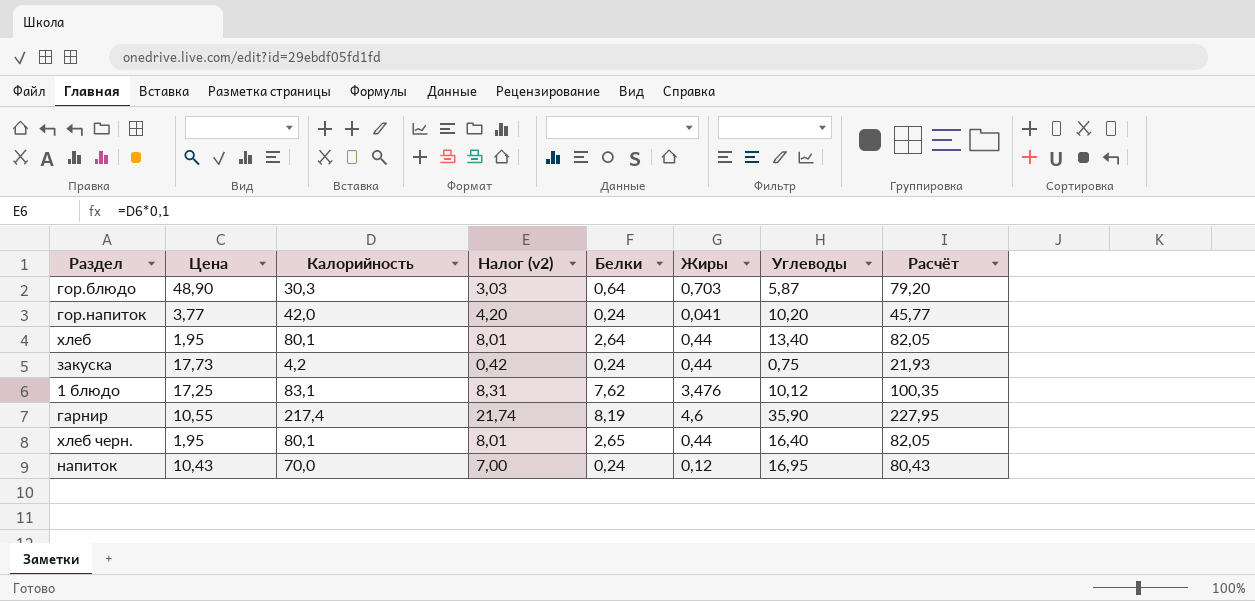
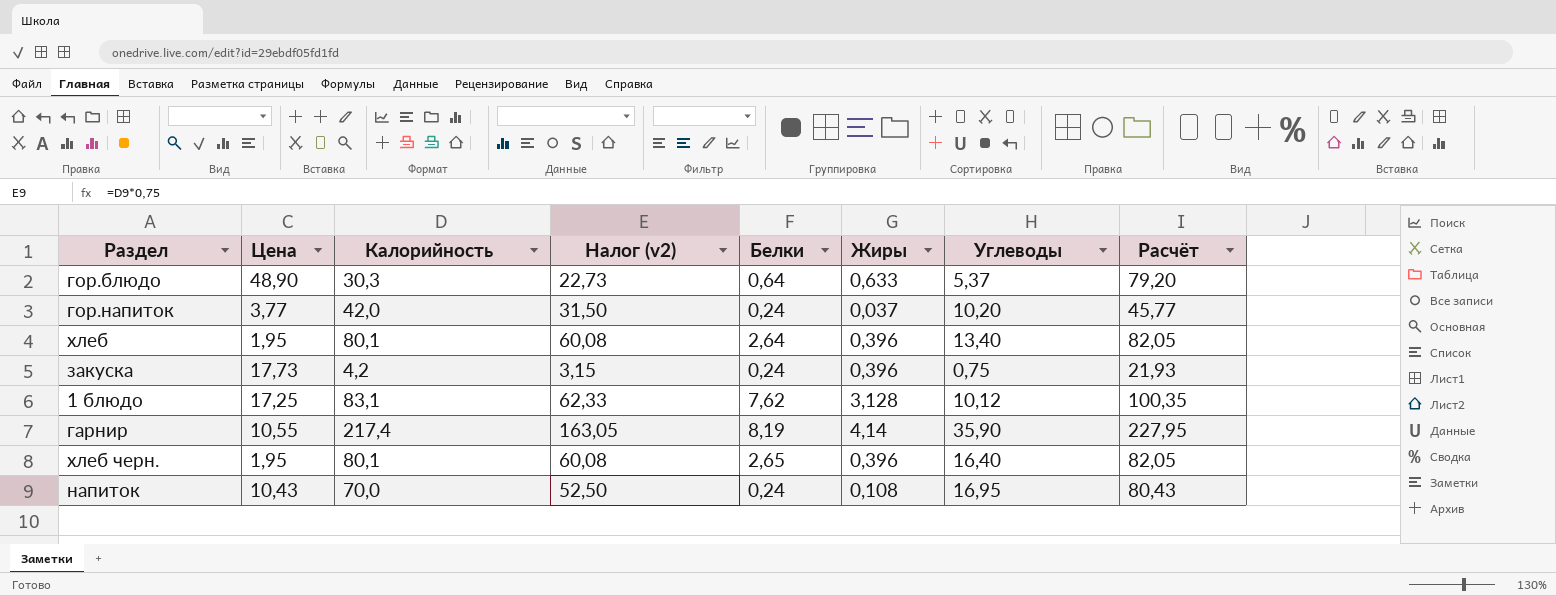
column Налог (v2) | formula: [Калорийность] * 0,1 -> [Калорийность] * 0,75
гор.блюдо | Жиры: 0,703 -> 0,633
гор.блюдо | Углеводы: 5,87 -> 5,37
гор.напиток | Жиры: 0,041 -> 0,037
хлеб | Жиры: 0,44 -> 0,396
закуска | Жиры: 0,44 -> 0,396
1 блюдо | Жиры: 3,476 -> 3,128
гарнир | Жиры: 4,6 -> 4,14
хлеб черн. | Жиры: 0,44 -> 0,396
напиток | Жиры: 0,12 -> 0,108

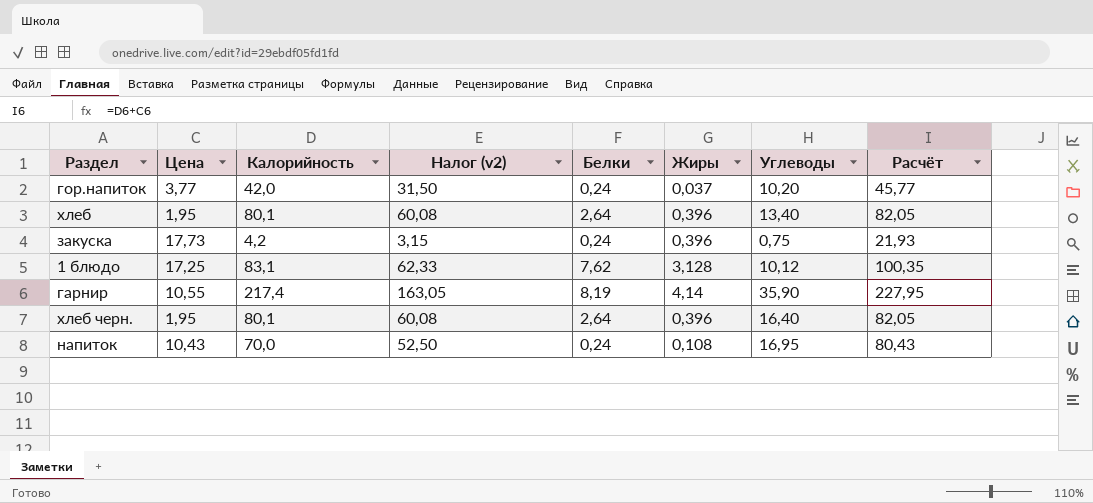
row гор.блюдо: 48,90 | 30,3 | 22,73 | 0,64 | 0,633 | 5,37 | 79,20 -> none
хлеб черн. | Белки: 2,65 -> 2,64

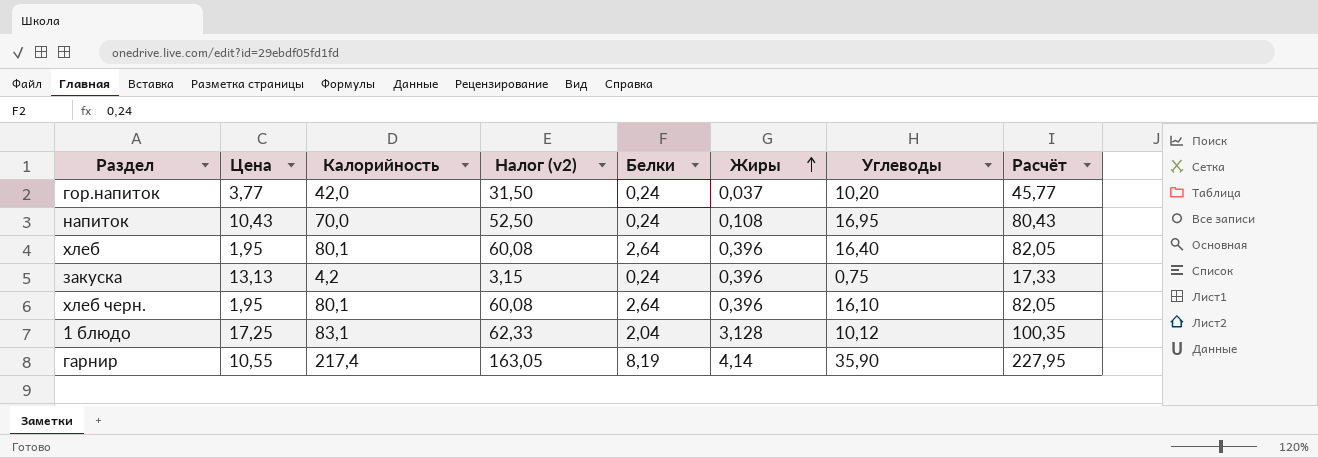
row order: none -> Жиры ascending
хлеб | Углеводы: 13,40 -> 16,40
закуска | Цена: 17,73 -> 13,13
закуска | Расчёт: 21,93 -> 17,33
хлеб черн. | Углеводы: 16,40 -> 16,10
1 блюдо | Белки: 7,62 -> 2,04

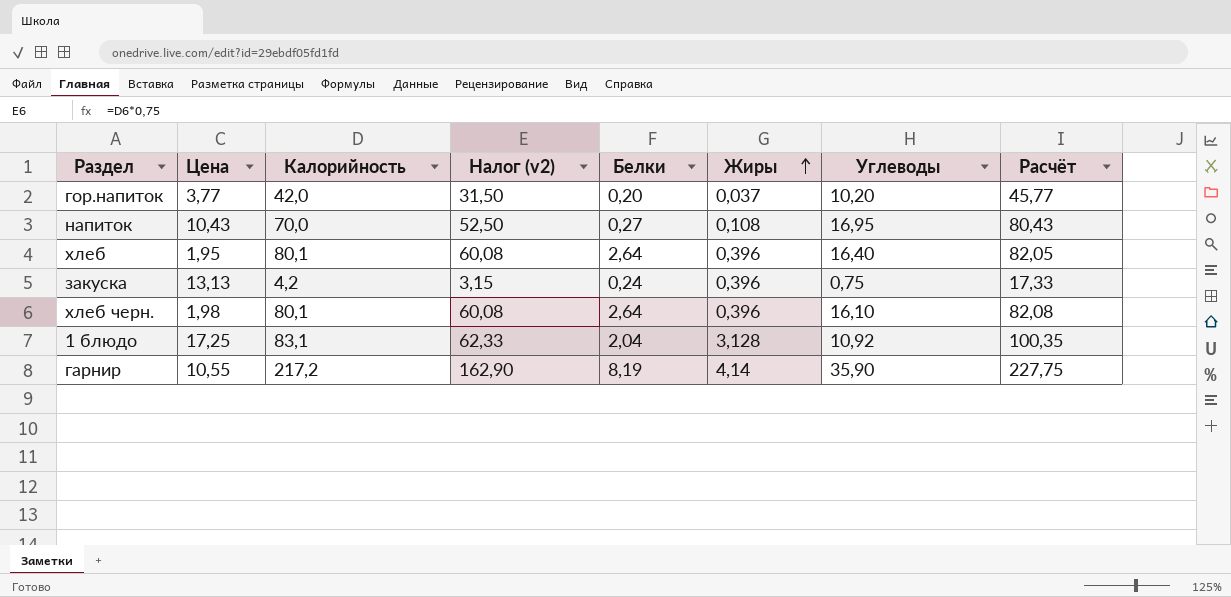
гор.напиток | Белки: 0,24 -> 0,20
напиток | Белки: 0,24 -> 0,27
хлеб черн. | Цена: 1,95 -> 1,98
хлеб черн. | Расчёт: 82,05 -> 82,08
1 блюдо | Углеводы: 10,12 -> 10,92
гарнир | Калорийность: 217,4 -> 217,2
гарнир | Налог (v2): 163,05 -> 162,90
гарнир | Расчёт: 227,95 -> 227,75

